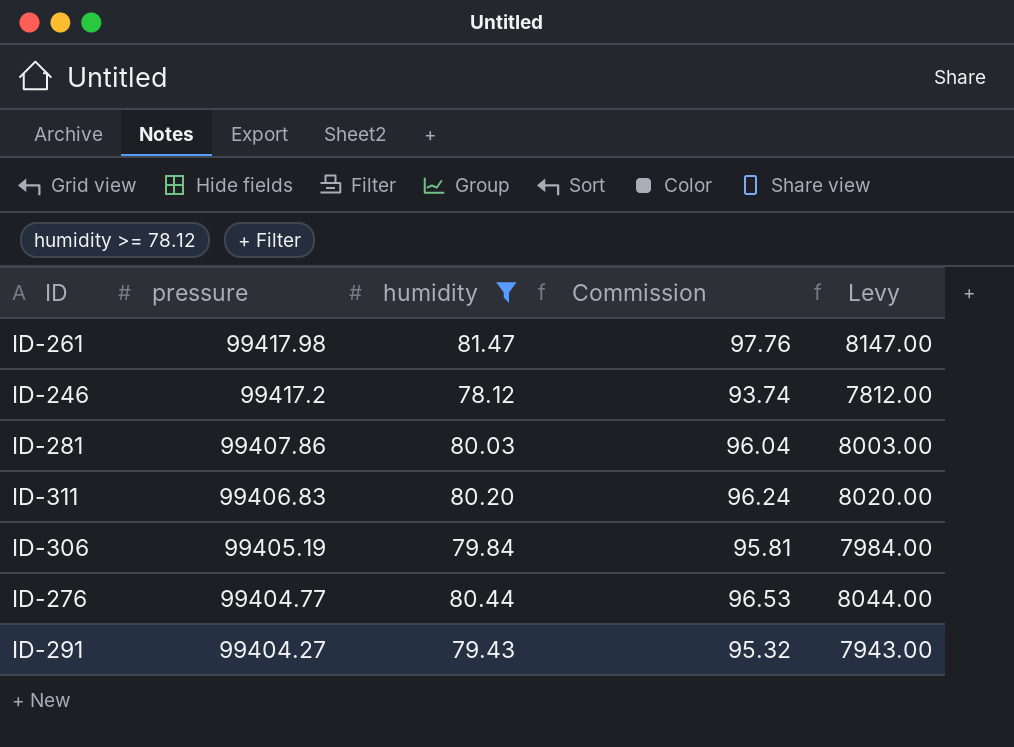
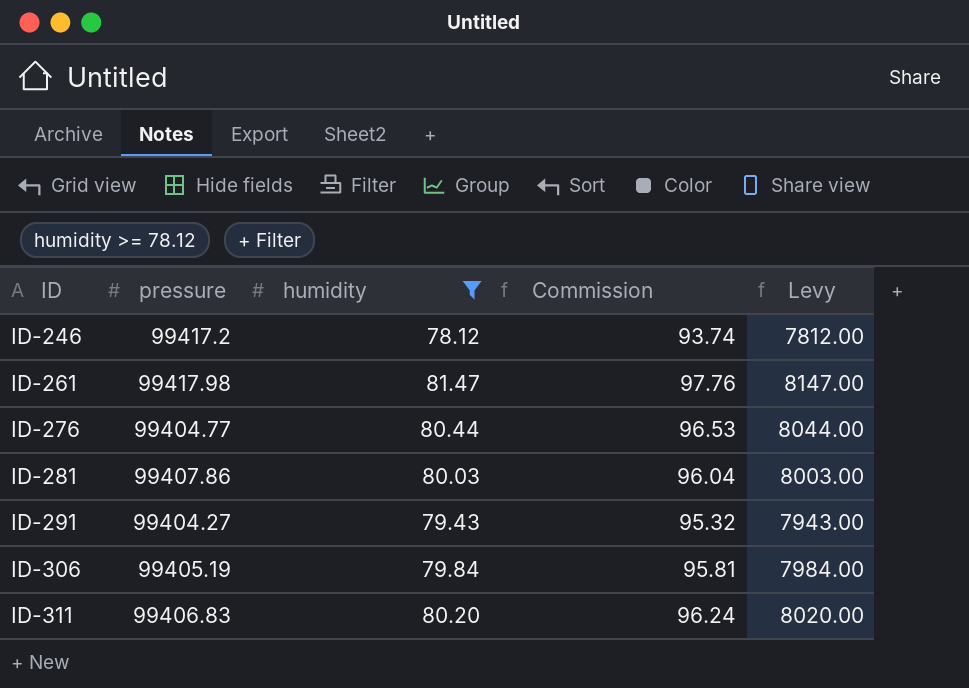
row order: pressure descending -> ID ascending

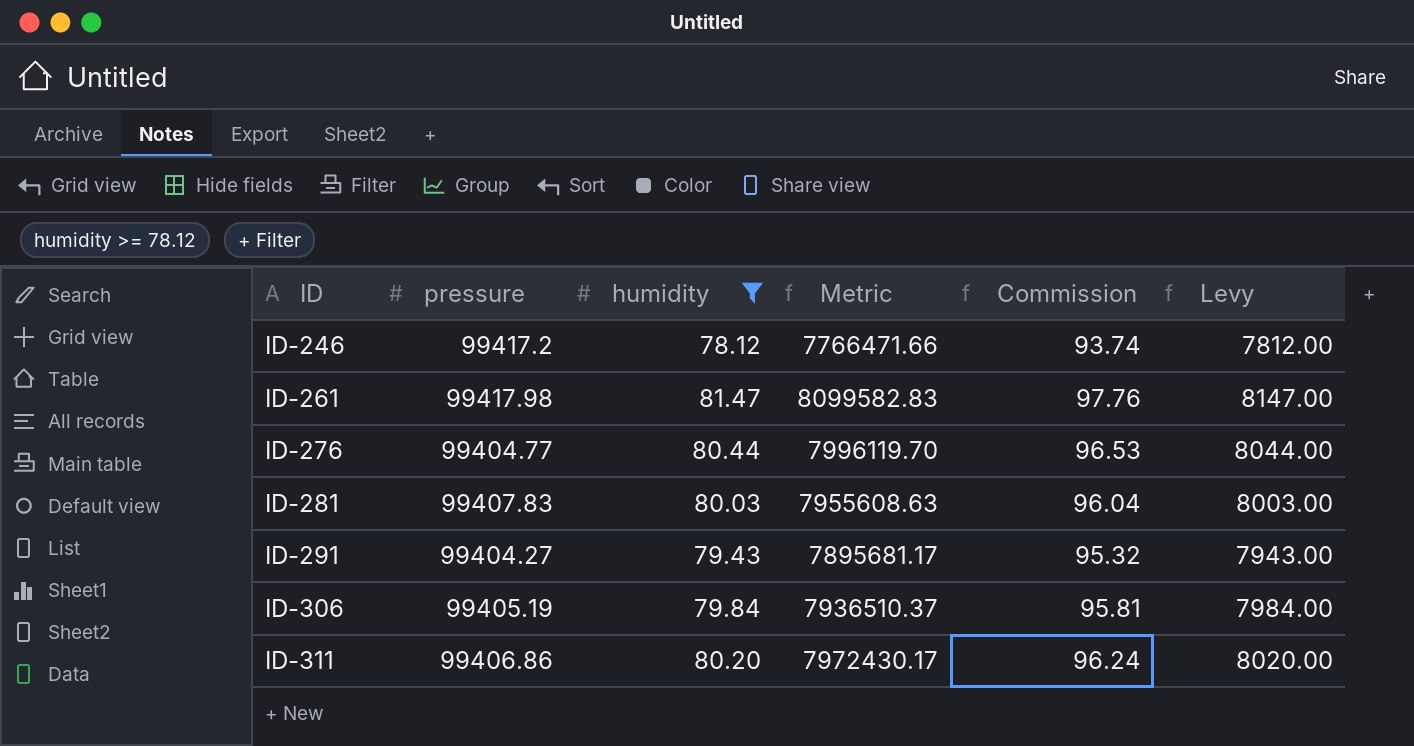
column Metric | formula: none -> [pressure] * [humidity]
ID-281 | pressure: 99407.86 -> 99407.83
ID-311 | pressure: 99406.83 -> 99406.86

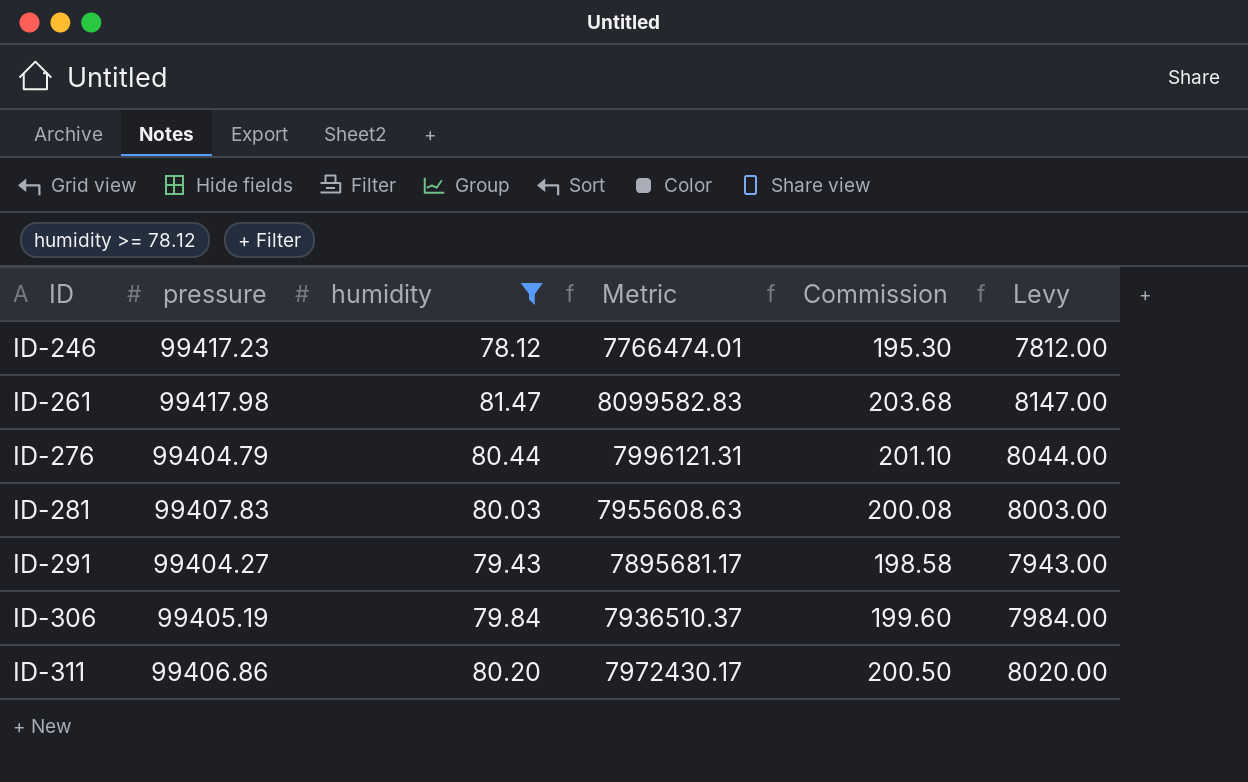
column Commission | formula: [humidity] * 1.2 -> [humidity] * 2.5
ID-246 | pressure: 99417.2 -> 99417.23
ID-246 | Metric: 7766471.66 -> 7766474.01
ID-276 | pressure: 99404.77 -> 99404.79
ID-276 | Metric: 7996119.70 -> 7996121.31

